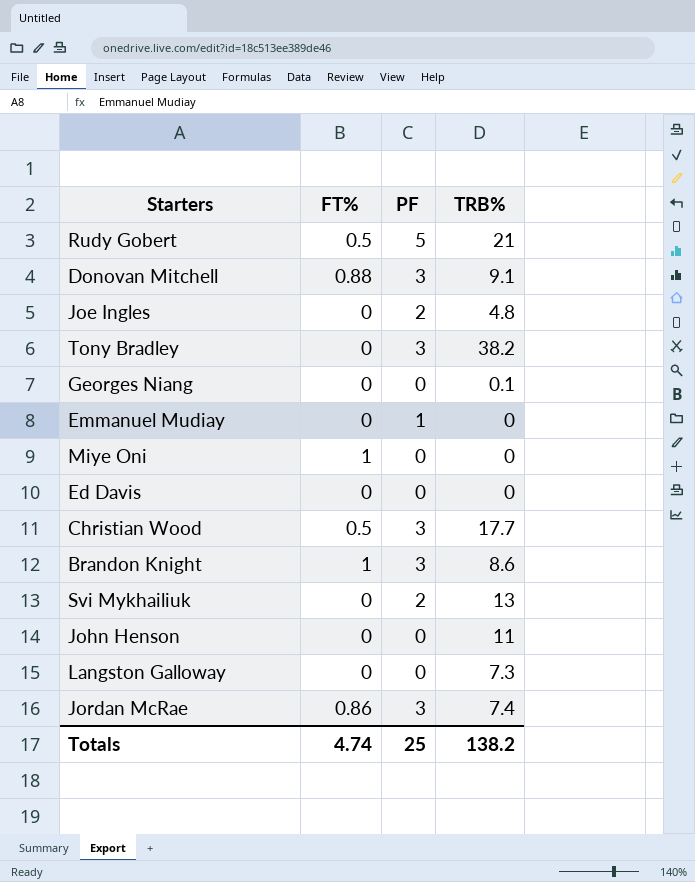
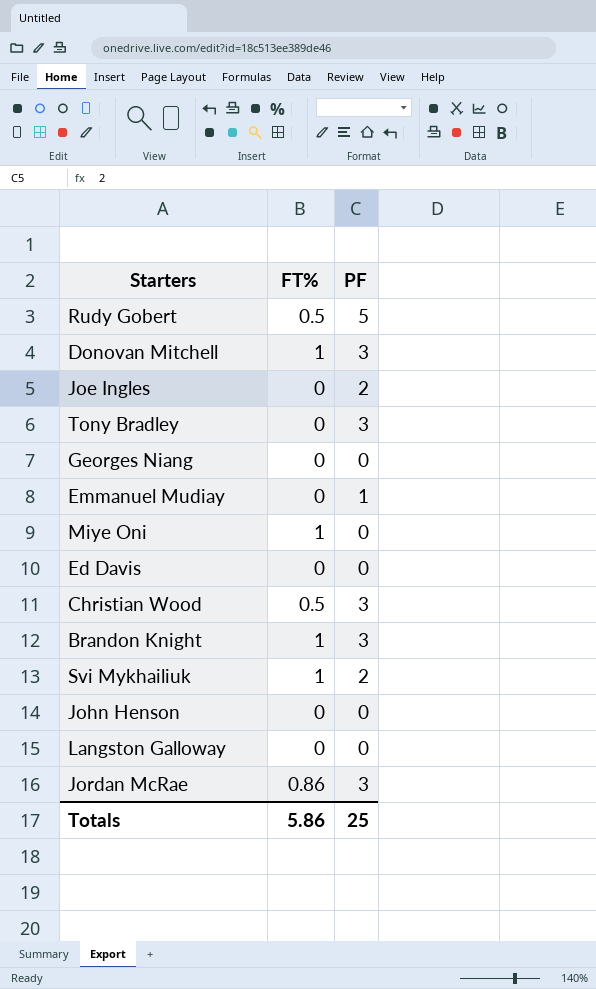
column TRB% | position: 4 -> none
Donovan Mitchell | FT%: 0.88 -> 1
Svi Mykhailiuk | FT%: 0 -> 1
Totals | FT%: 4.74 -> 5.86

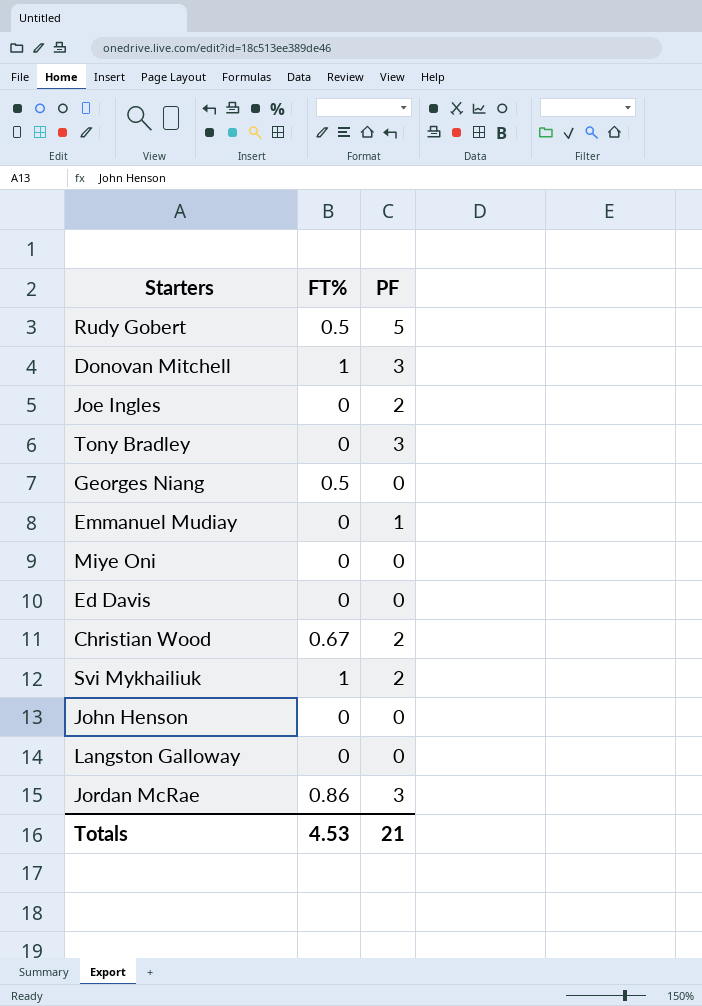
row Brandon Knight: 1 | 3 -> none
Georges Niang | FT%: 0 -> 0.5
Miye Oni | FT%: 1 -> 0
Christian Wood | FT%: 0.5 -> 0.67
Christian Wood | PF: 3 -> 2
Totals | FT%: 5.86 -> 4.53
Totals | PF: 25 -> 21

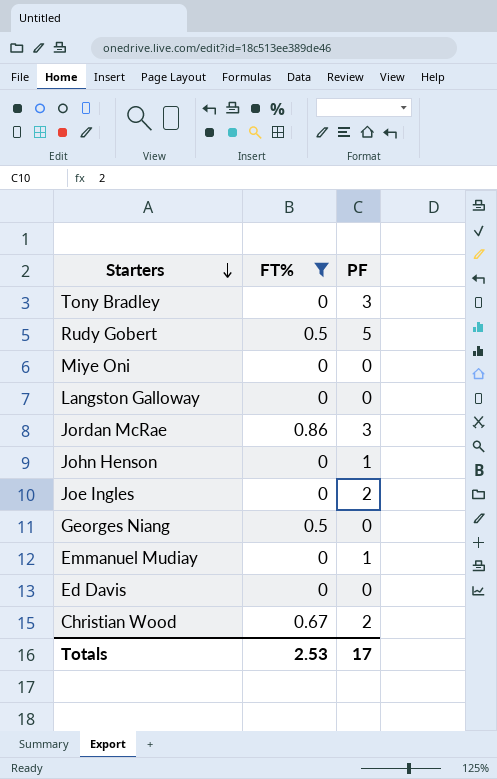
filter: none -> FT% != 1
row order: none -> Starters descending
John Henson | PF: 0 -> 1
Totals | FT%: 4.53 -> 2.53
Totals | PF: 21 -> 17

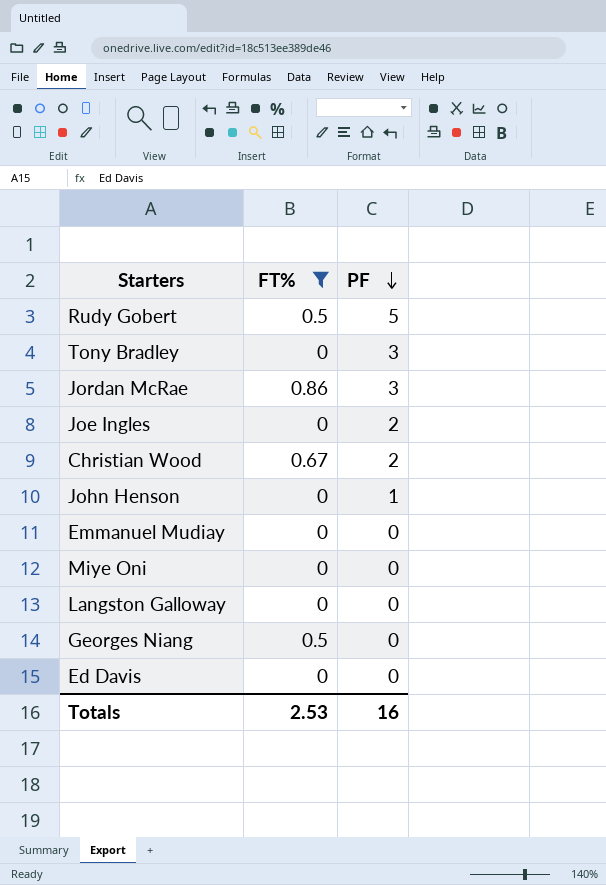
row order: Starters descending -> PF descending
Emmanuel Mudiay | PF: 1 -> 0
Totals | PF: 17 -> 16

